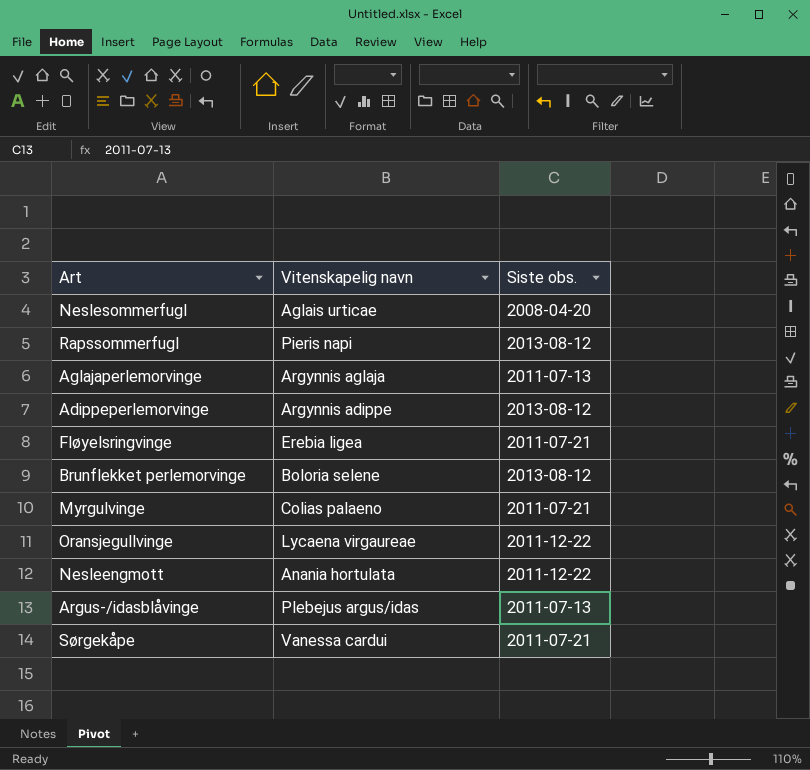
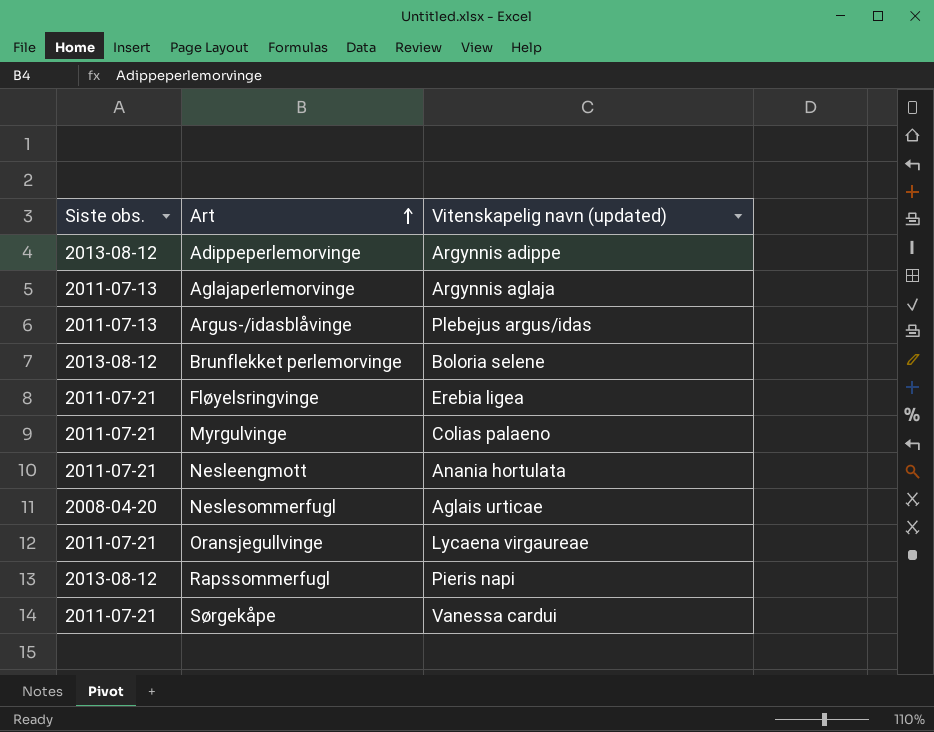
row order: none -> Art ascending
column Siste obs. | position: 3 -> 1
column name: Vitenskapelig navn -> Vitenskapelig navn (updated)
Nesleengmott | Siste obs.: 2011-12-22 -> 2011-07-21
Oransjegullvinge | Siste obs.: 2011-12-22 -> 2011-07-21

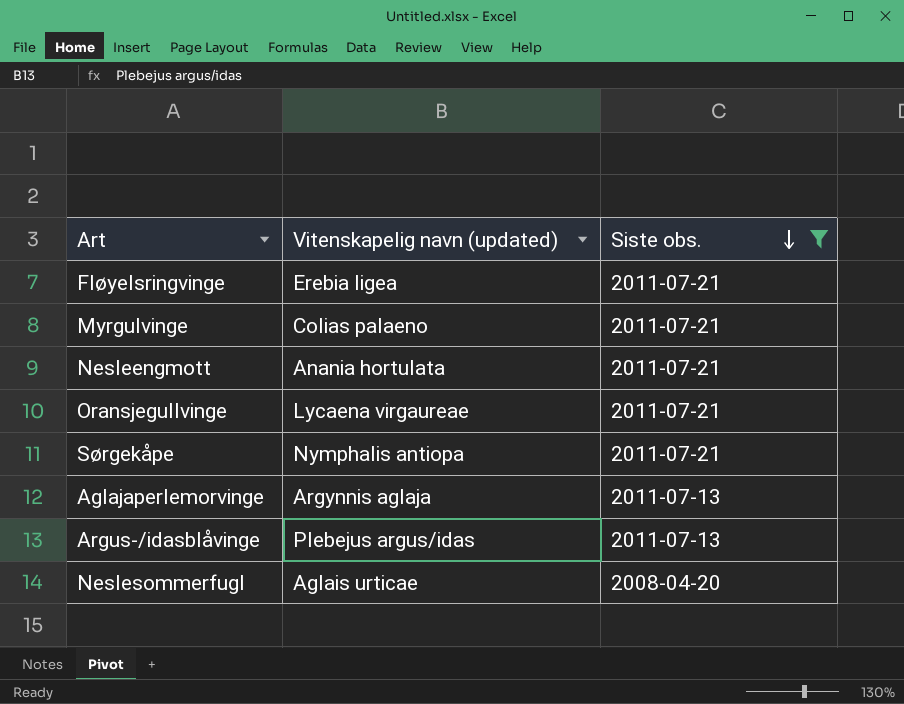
filter: none -> Siste obs. != 2013-08-12
row order: Art ascending -> Siste obs. descending
column Siste obs. | position: 1 -> 3
Sørgekåpe | Vitenskapelig navn (updated): Vanessa cardui -> Nymphalis antiopa

